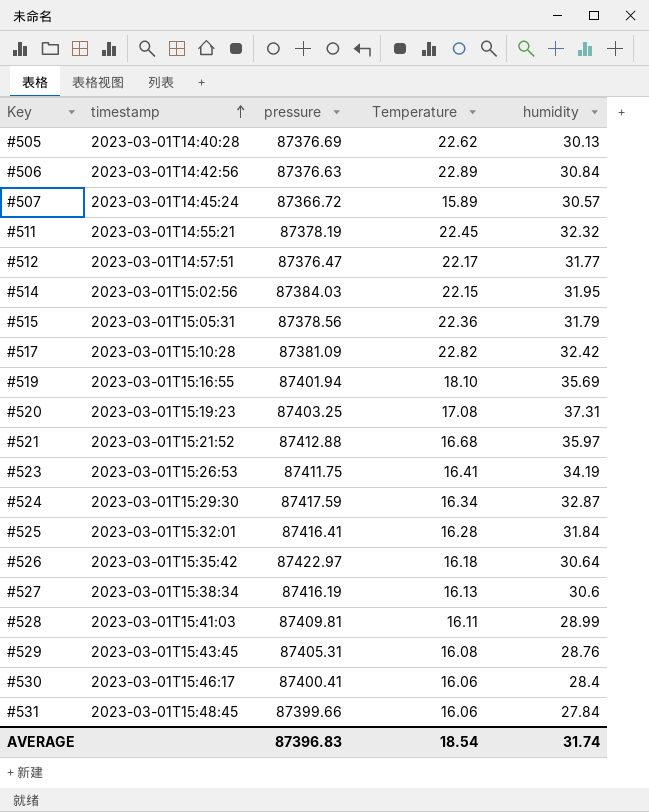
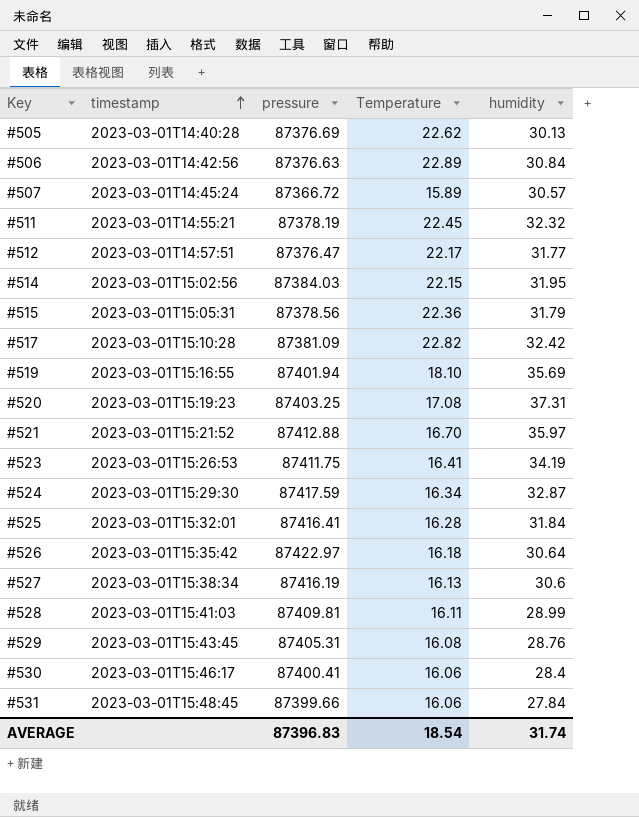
#521 | Temperature: 16.68 -> 16.70

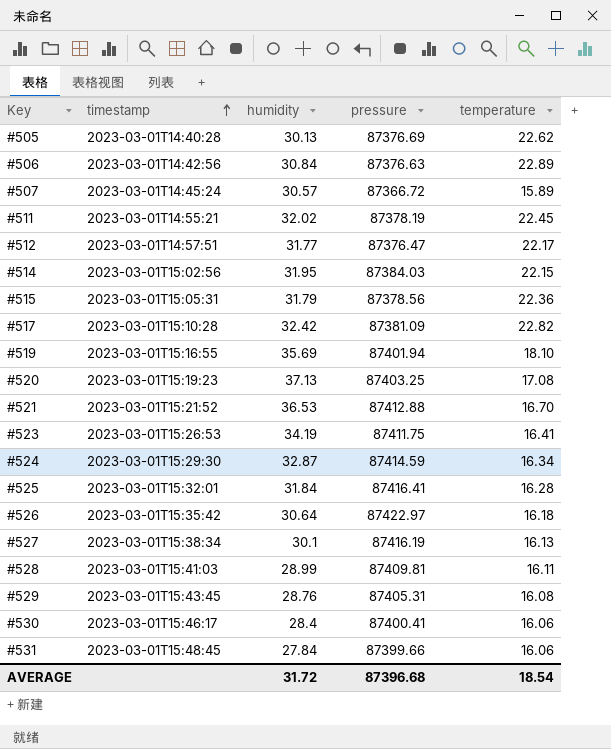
column humidity | position: 5 -> 3
column name: Temperature -> temperature
#511 | humidity: 32.32 -> 32.02
#520 | humidity: 37.31 -> 37.13
#521 | humidity: 35.97 -> 36.53
#524 | pressure: 87417.59 -> 87414.59
#527 | humidity: 30.6 -> 30.1
AVERAGE | humidity: 31.74 -> 31.72
AVERAGE | pressure: 87396.83 -> 87396.68

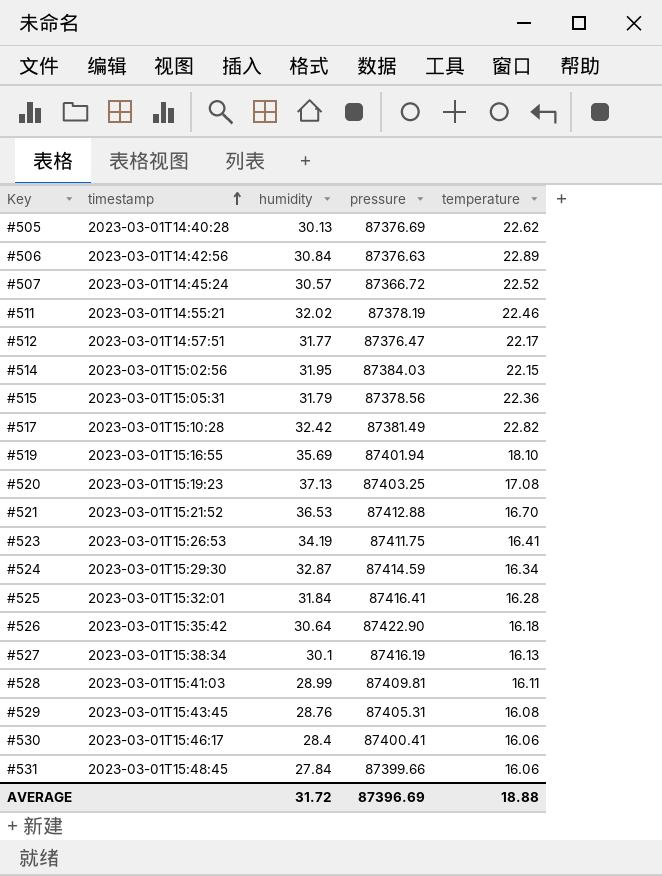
#507 | temperature: 15.89 -> 22.52
#511 | temperature: 22.45 -> 22.46
#517 | pressure: 87381.09 -> 87381.49
#526 | pressure: 87422.97 -> 87422.90
AVERAGE | pressure: 87396.68 -> 87396.69
AVERAGE | temperature: 18.54 -> 18.88

